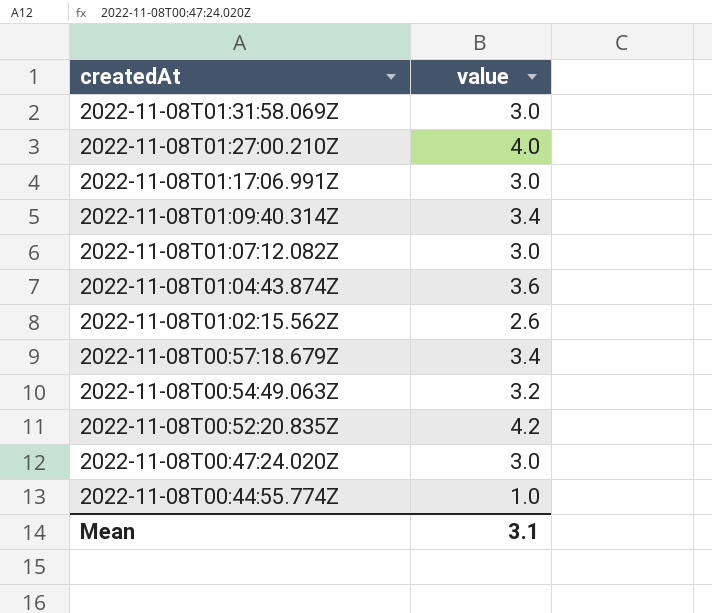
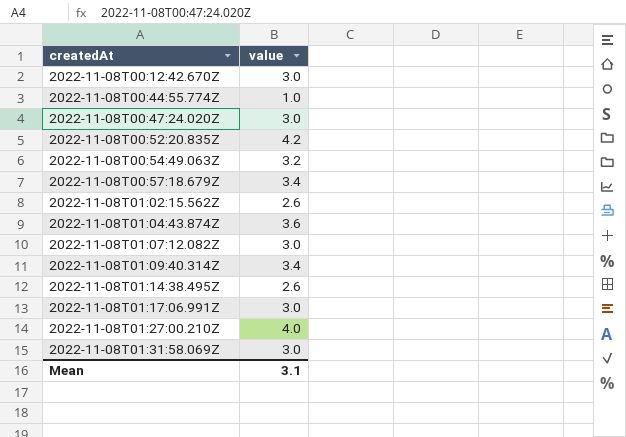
row order: createdAt descending -> createdAt ascending
row 2022-11-08T00:12:42.670Z: none -> 3.0
row 2022-11-08T01:14:38.495Z: none -> 2.6

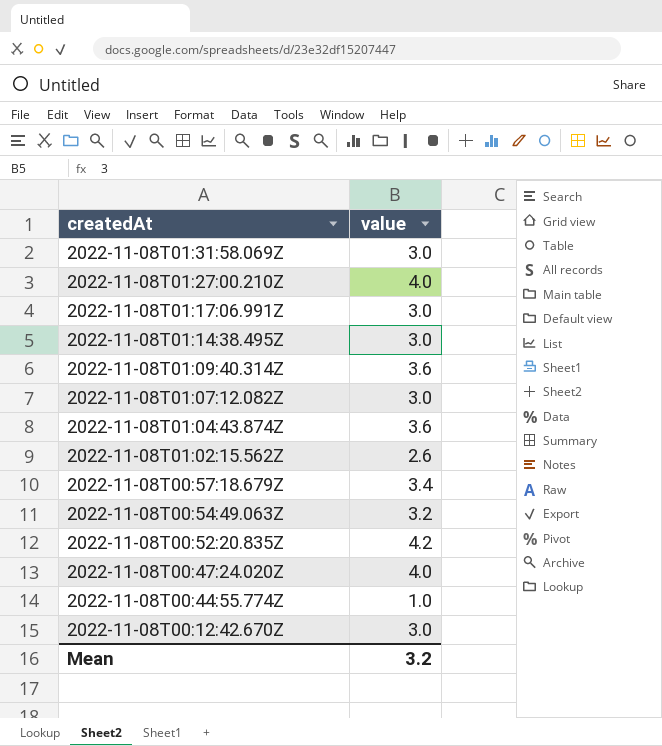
row order: createdAt ascending -> createdAt descending
2022-11-08T01:14:38.495Z | value: 2.6 -> 3.0
2022-11-08T01:09:40.314Z | value: 3.4 -> 3.6
2022-11-08T00:47:24.020Z | value: 3.0 -> 4.0
Mean | value: 3.1 -> 3.2

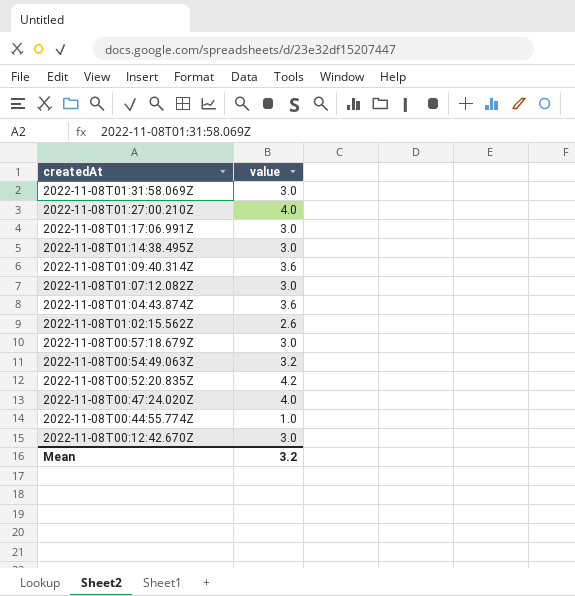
2022-11-08T00:57:18.679Z | value: 3.4 -> 3.0

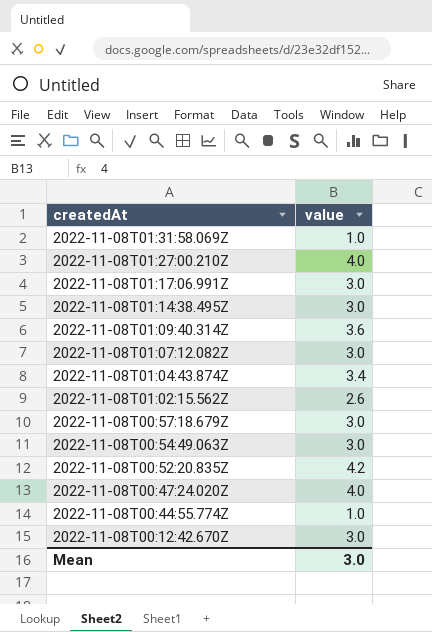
2022-11-08T01:31:58.069Z | value: 3.0 -> 1.0
2022-11-08T01:04:43.874Z | value: 3.6 -> 3.4
2022-11-08T00:54:49.063Z | value: 3.2 -> 3.0
Mean | value: 3.2 -> 3.0

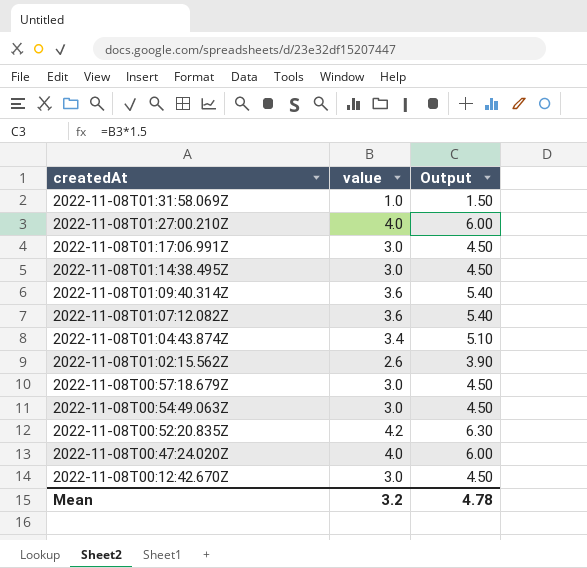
column Output | formula: none -> [value] * 1.5
row 2022-11-08T00:44:55.774Z: 1.0 -> none
2022-11-08T01:07:12.082Z | value: 3.0 -> 3.6
Mean | value: 3.0 -> 3.2

